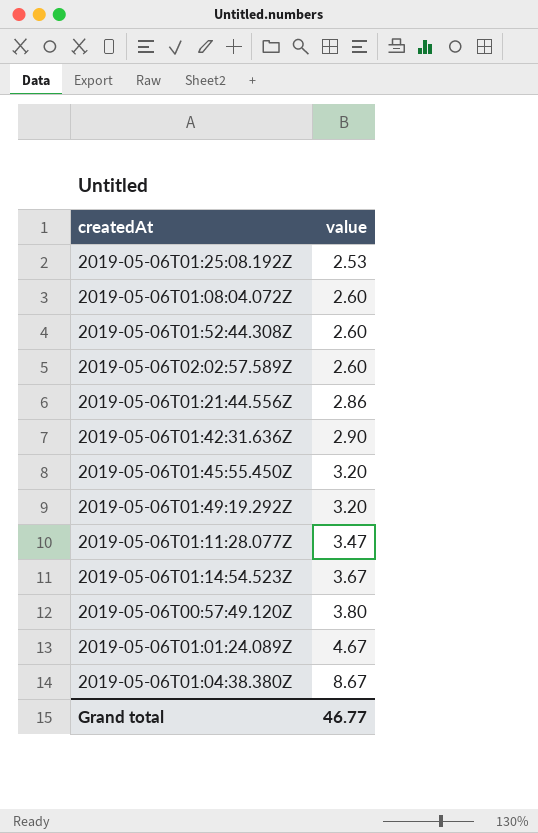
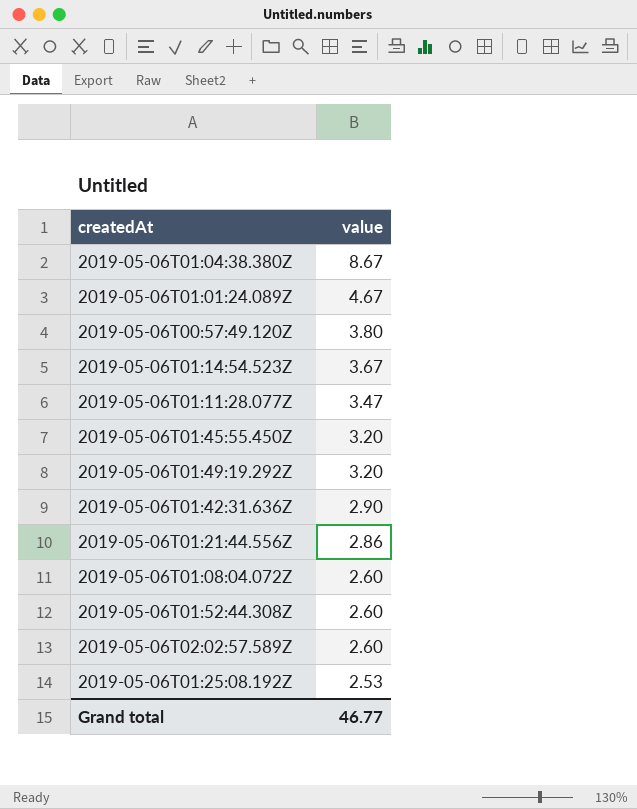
row order: value ascending -> value descending

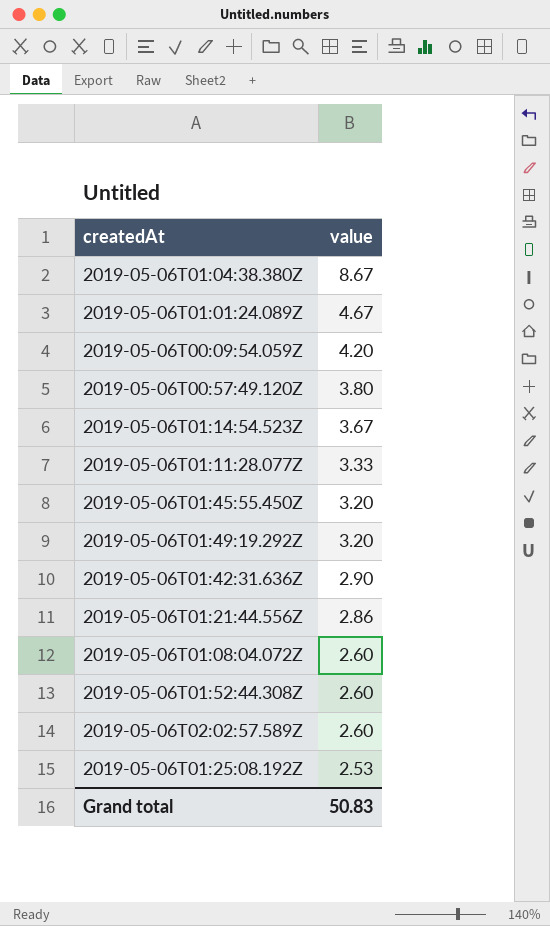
row 2019-05-06T00:09:54.059Z: none -> 4.20
2019-05-06T01:11:28.077Z | value: 3.47 -> 3.33
Grand total | value: 46.77 -> 50.83

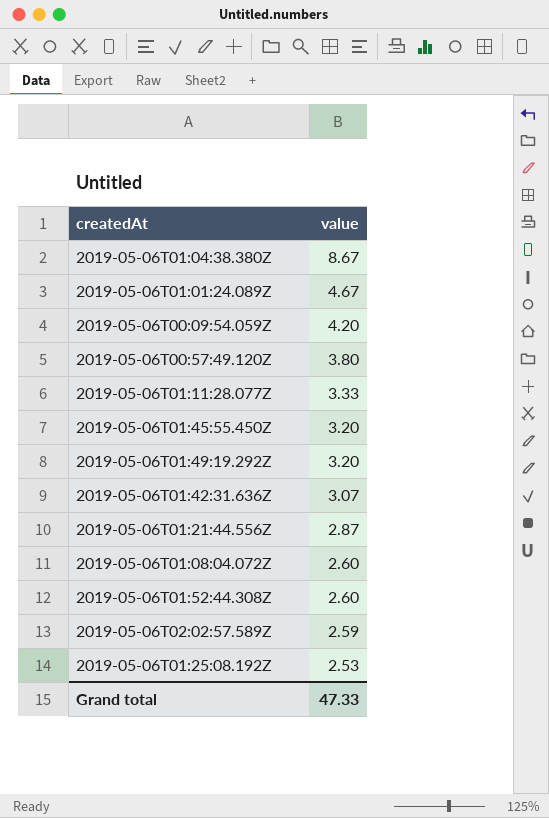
row 2019-05-06T01:14:54.523Z: 3.67 -> none
2019-05-06T01:42:31.636Z | value: 2.90 -> 3.07
2019-05-06T01:21:44.556Z | value: 2.86 -> 2.87
2019-05-06T02:02:57.589Z | value: 2.60 -> 2.59
Grand total | value: 50.83 -> 47.33

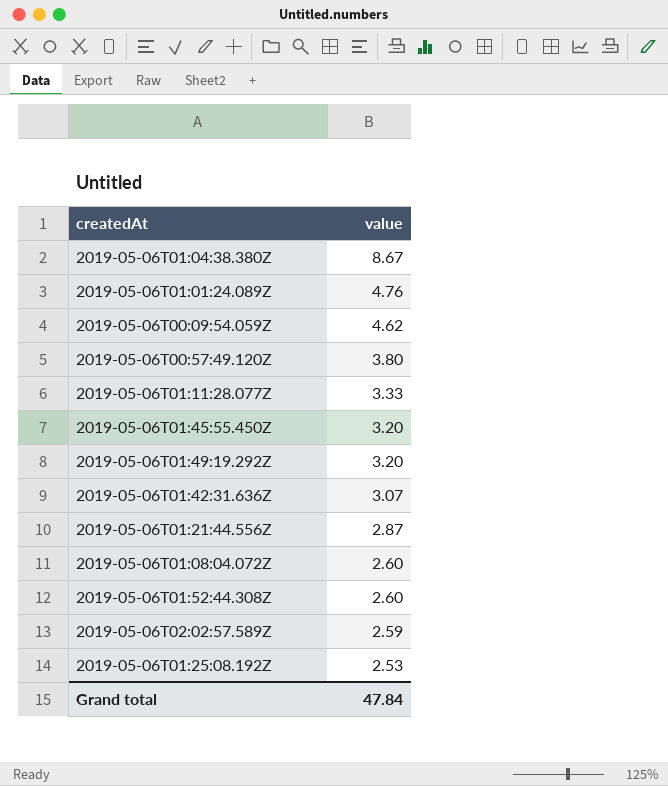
2019-05-06T01:01:24.089Z | value: 4.67 -> 4.76
2019-05-06T00:09:54.059Z | value: 4.20 -> 4.62
Grand total | value: 47.33 -> 47.84

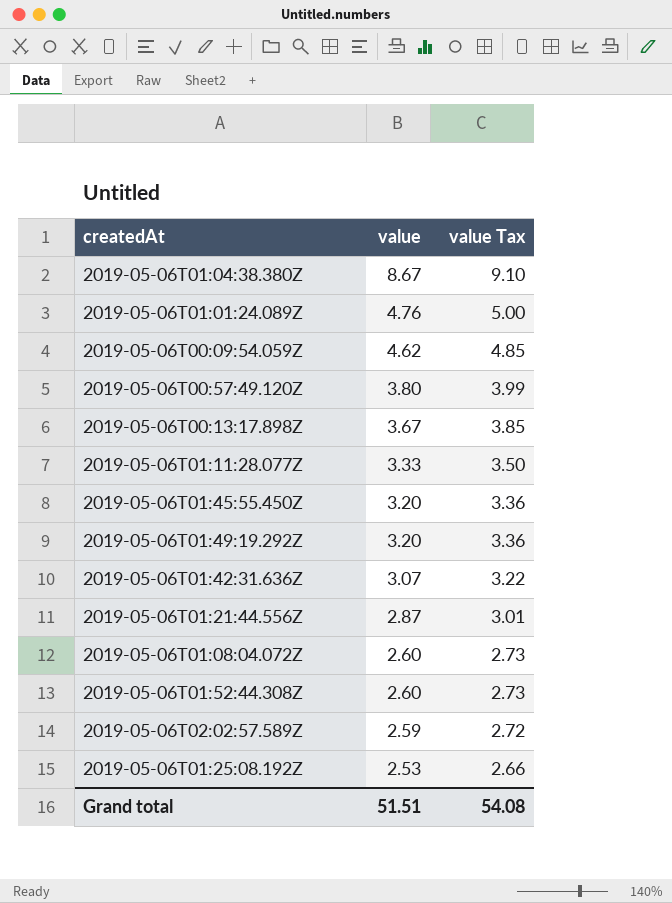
column value Tax | formula: none -> [value] * 1.05
row 2019-05-06T00:13:17.898Z: none -> 3.67 | 3.85
Grand total | value: 47.84 -> 51.51

